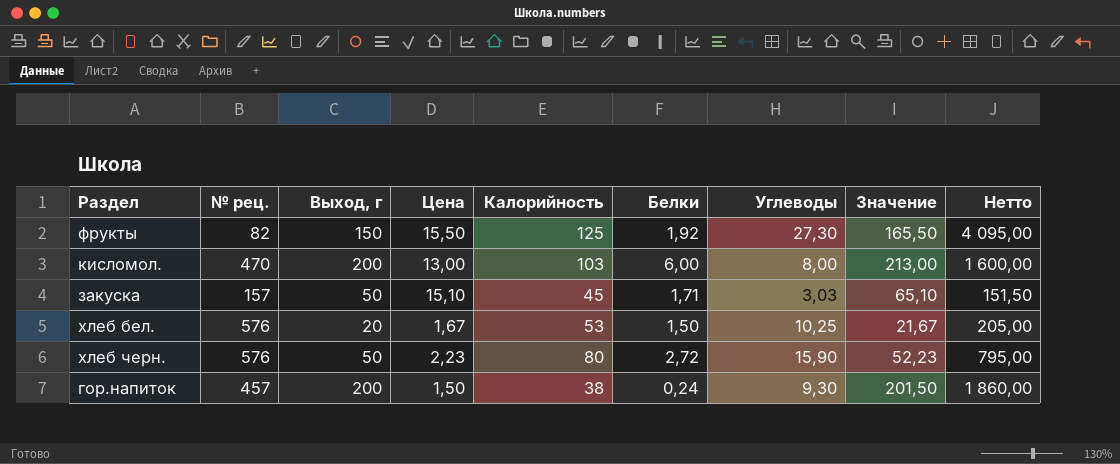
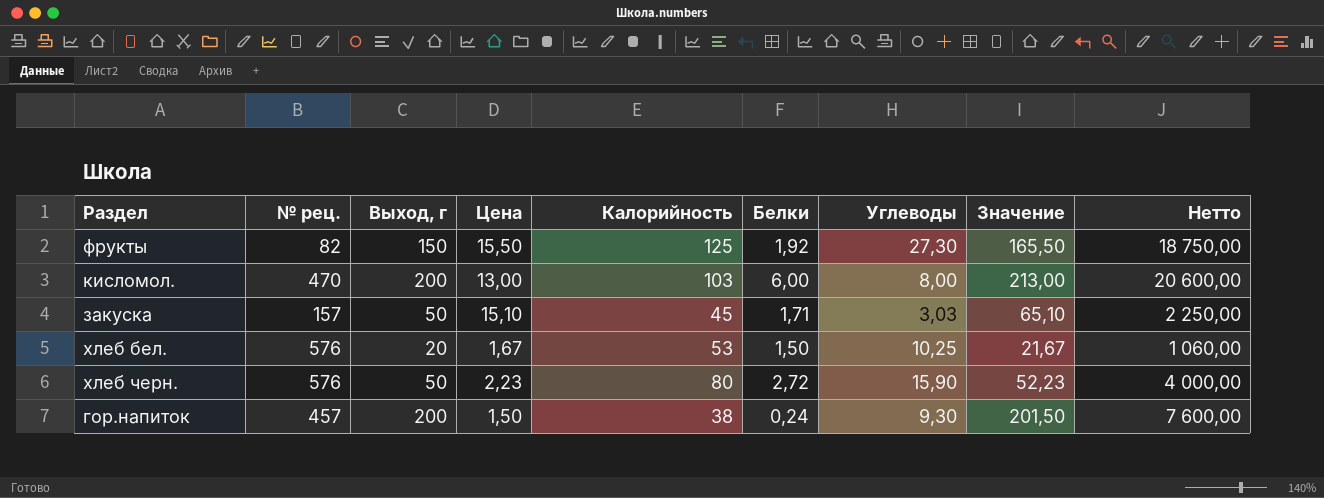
column Нетто | formula: [Выход, г] * [Углеводы] -> [Выход, г] * [Калорийность]

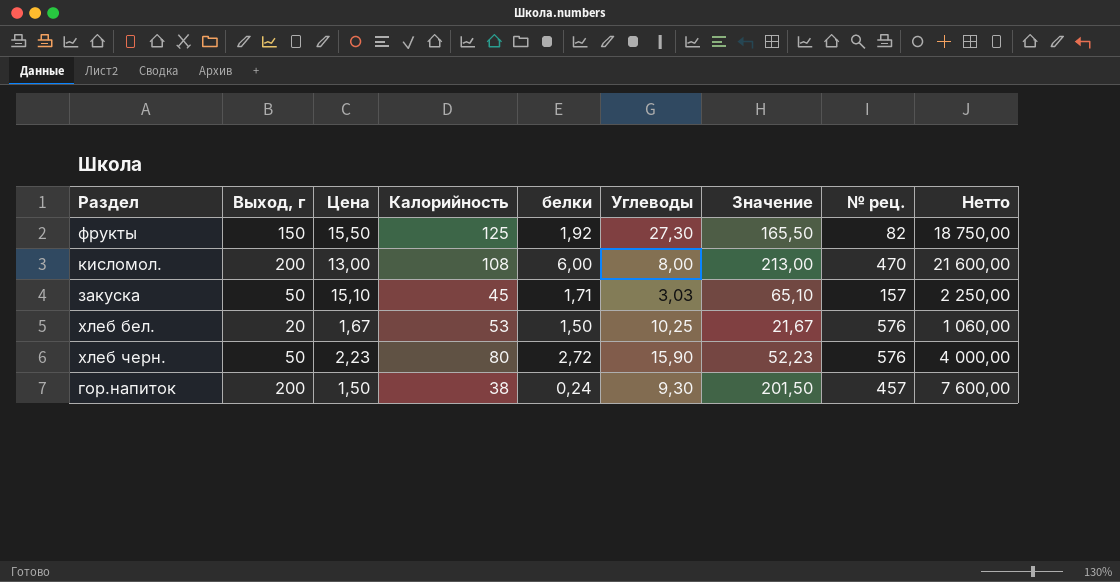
column name: Белки -> белки
column № рец. | position: 2 -> 8
кисломол. | Калорийность: 103 -> 108
кисломол. | Нетто: 20 600,00 -> 21 600,00

